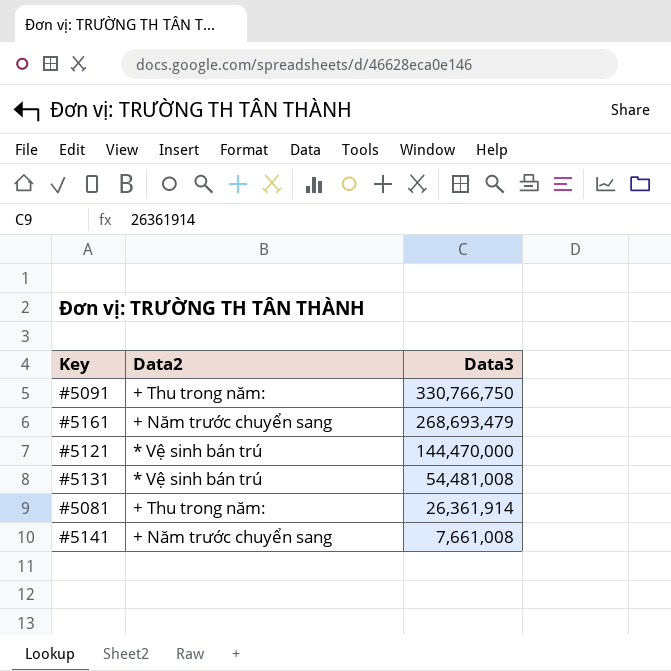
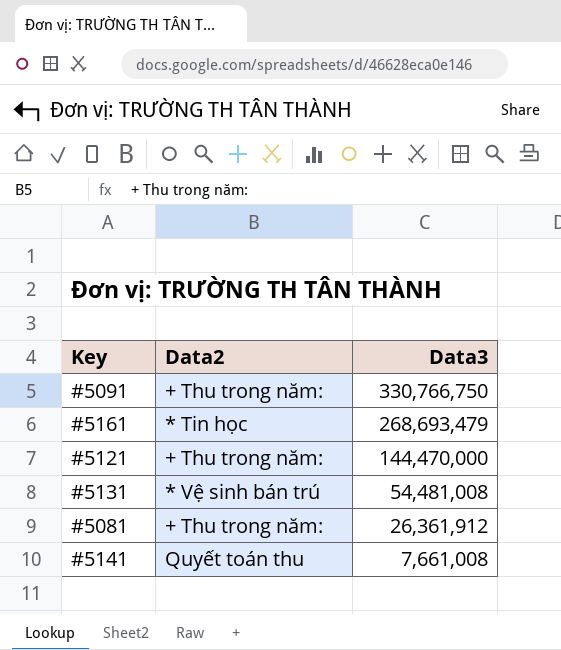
#5161 | Data2: + Năm trước chuyển sang -> * Tin học
#5121 | Data2: * Vệ sinh bán trú -> + Thu trong năm:
#5081 | Data3: 26,361,914 -> 26,361,912
#5141 | Data2: + Năm trước chuyển sang -> Quyết toán thu

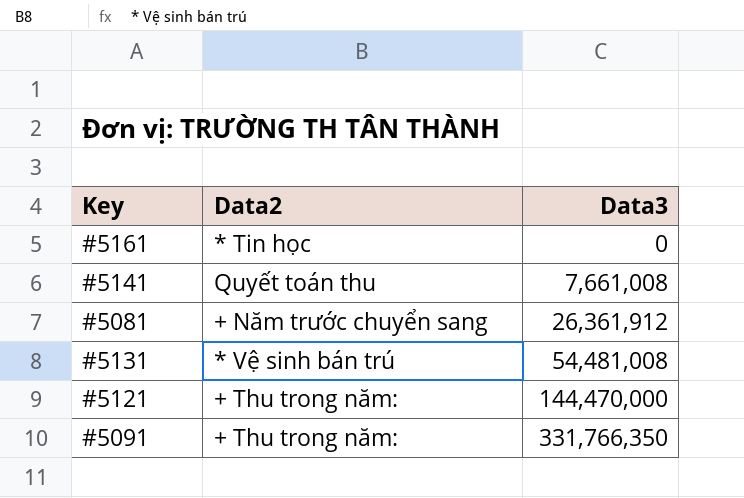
row order: Data3 descending -> Data3 ascending
#5161 | Data3: 268,693,479 -> 0
#5081 | Data2: + Thu trong năm: -> + Năm trước chuyển sang
#5091 | Data3: 330,766,750 -> 331,766,350

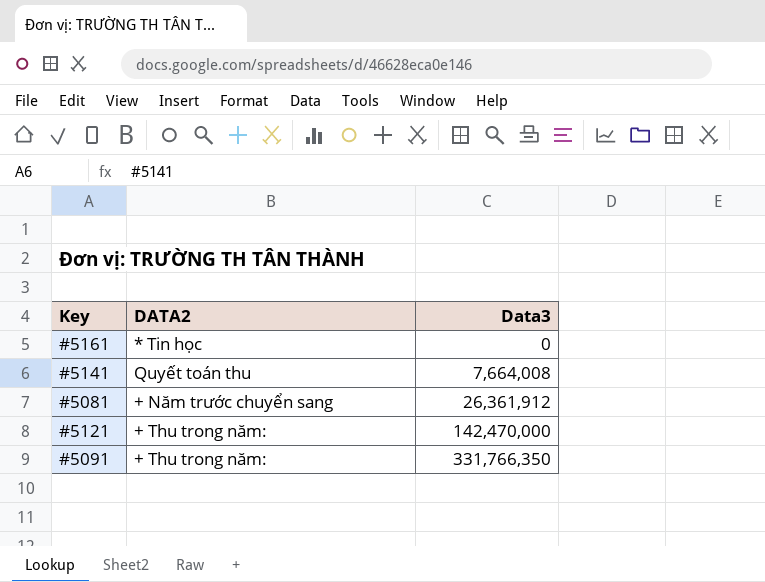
column name: Data2 -> DATA2
row #5131: * Vệ sinh bán trú | 54,481,008 -> none
#5141 | Data3: 7,661,008 -> 7,664,008
#5121 | Data3: 144,470,000 -> 142,470,000

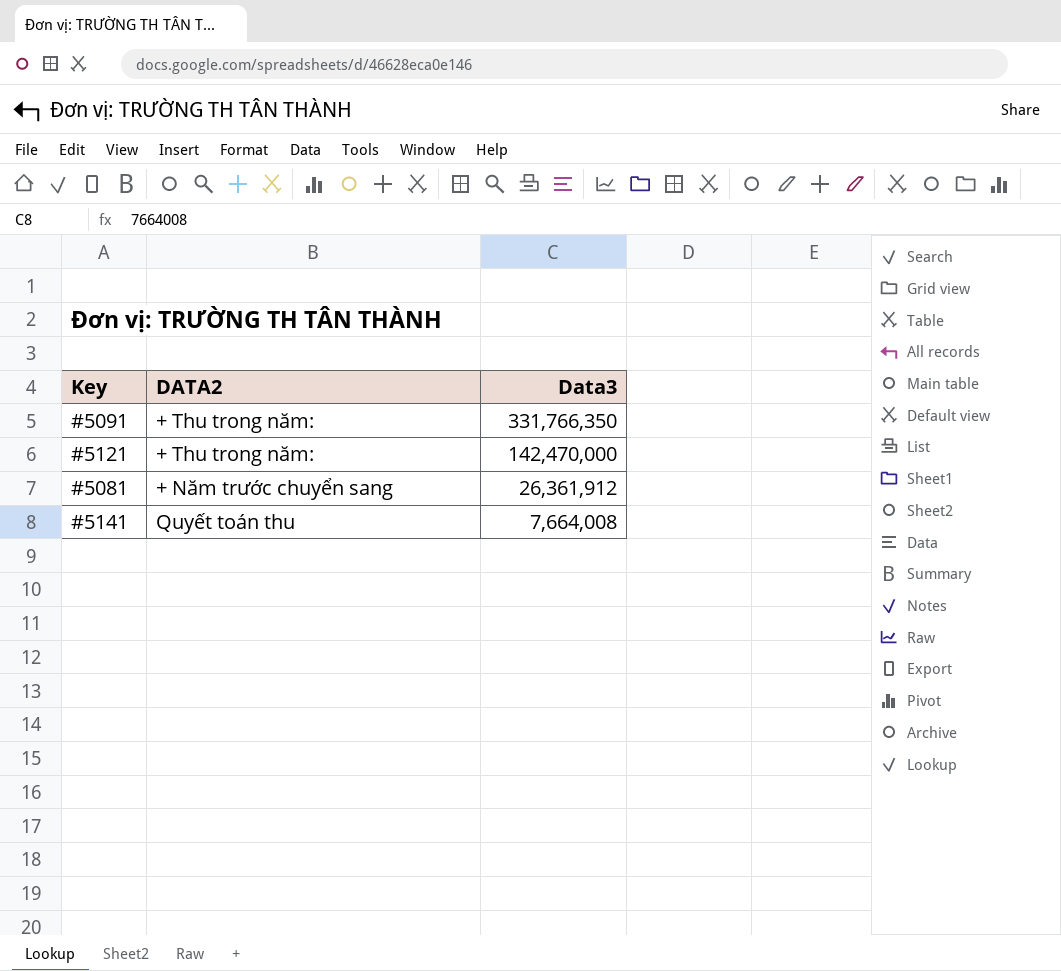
row order: Data3 ascending -> Data3 descending
row #5161: * Tin học | 0 -> none

